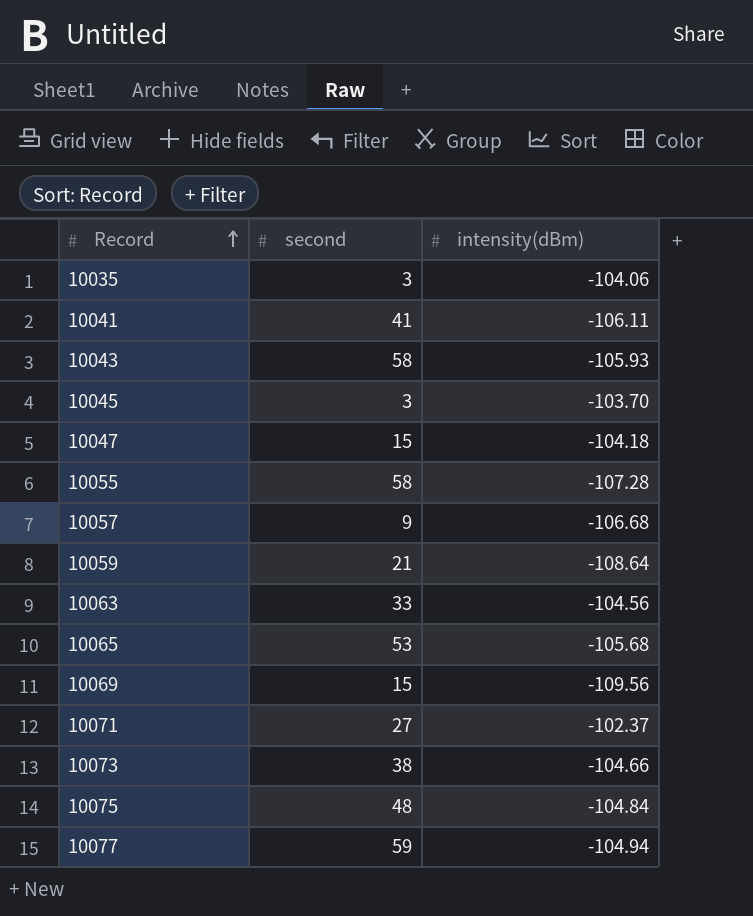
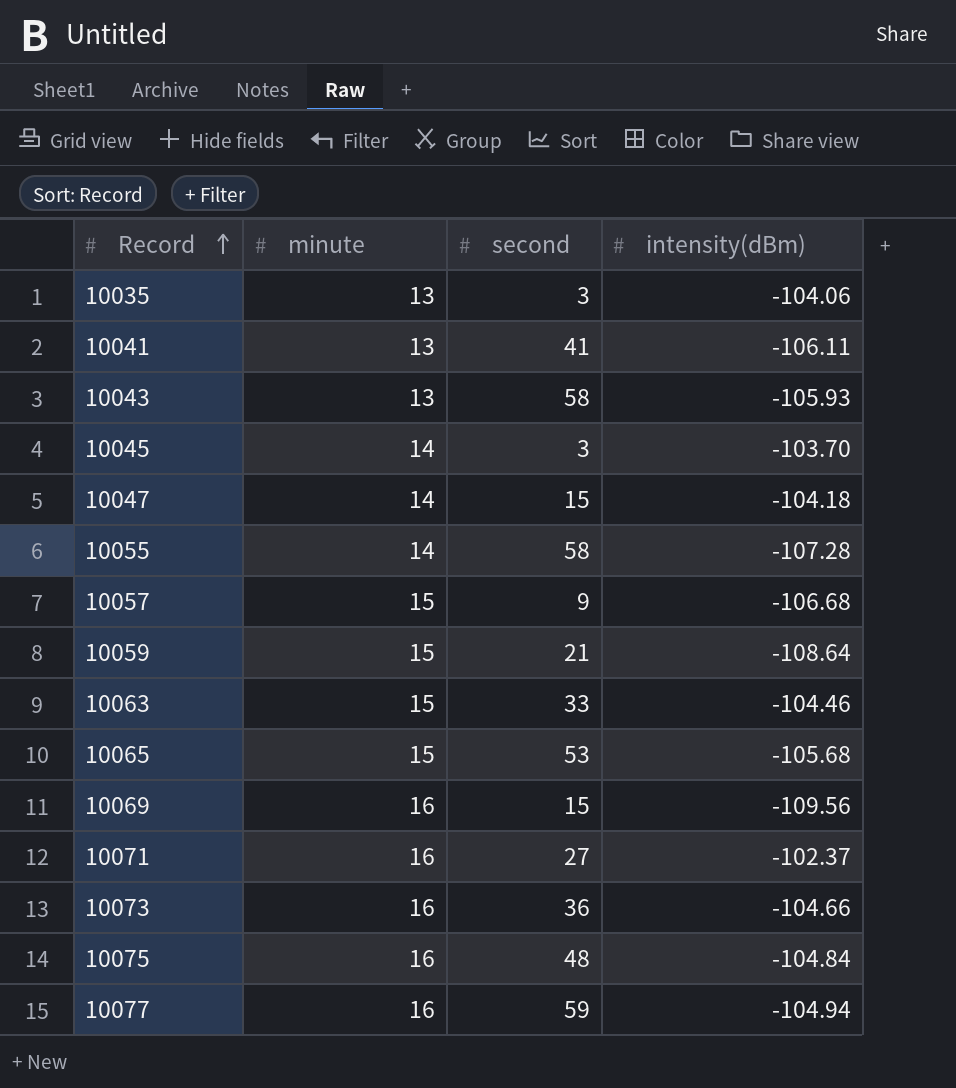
column minute | position: none -> 2
10063 | intensity(dBm): -104.56 -> -104.46
10073 | second: 38 -> 36

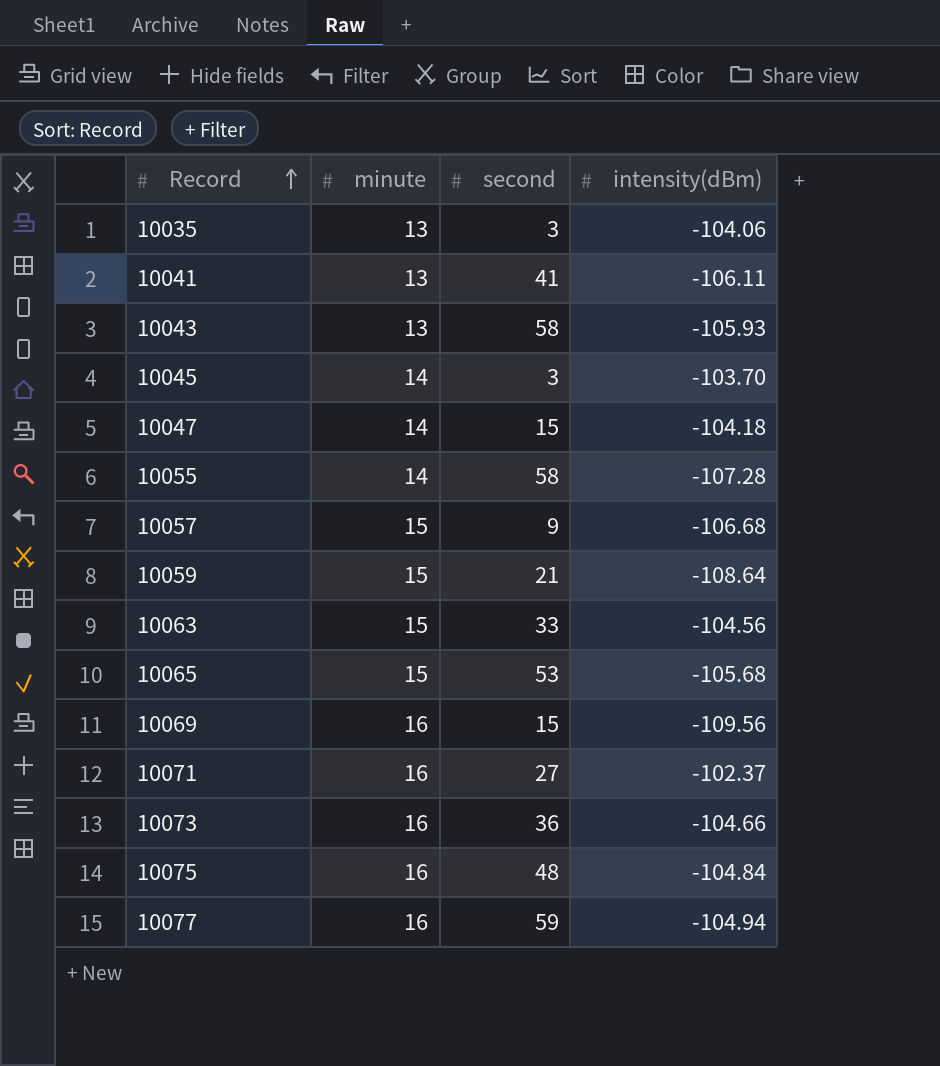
10063 | intensity(dBm): -104.46 -> -104.56

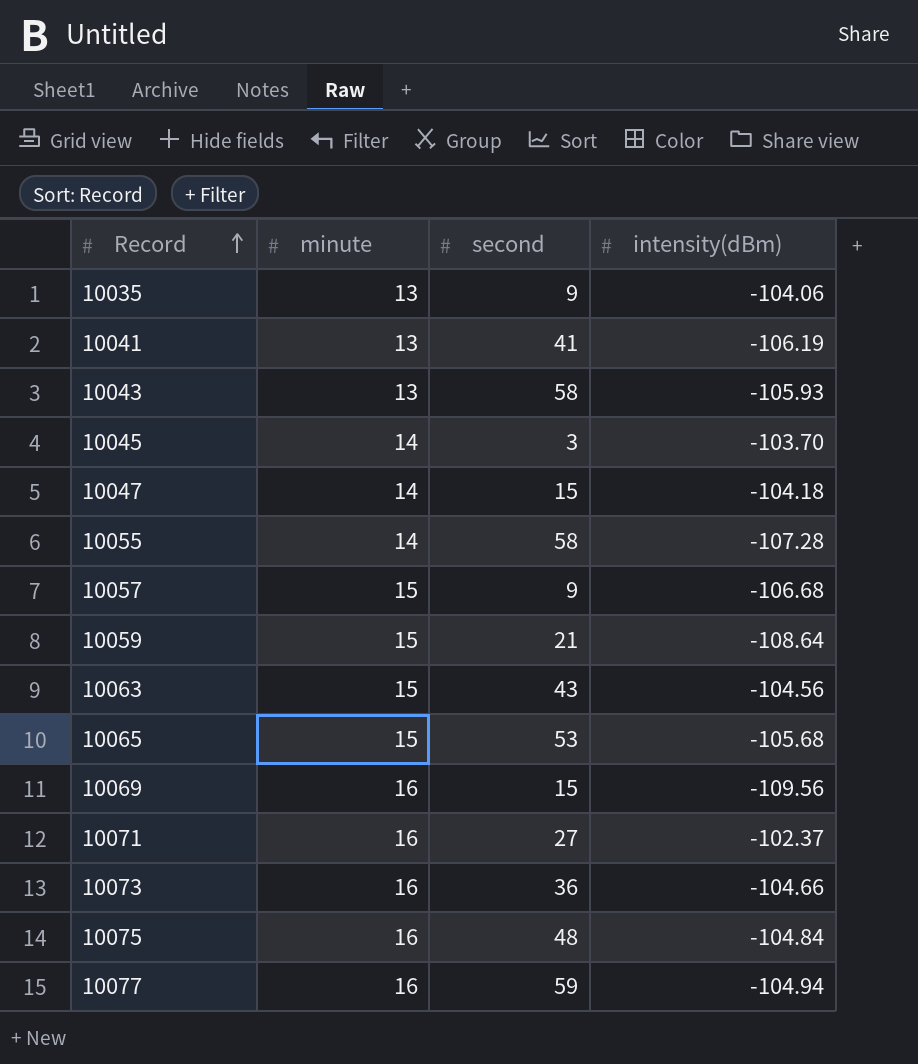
10035 | second: 3 -> 9
10041 | intensity(dBm): -106.11 -> -106.19
10063 | second: 33 -> 43

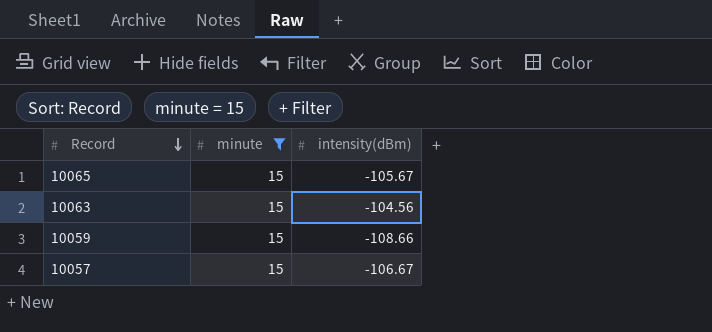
filter: none -> minute = 15
row order: Record ascending -> Record descending
column second | position: 3 -> none
10065 | intensity(dBm): -105.68 -> -105.67
10059 | intensity(dBm): -108.64 -> -108.66
10057 | intensity(dBm): -106.68 -> -106.67

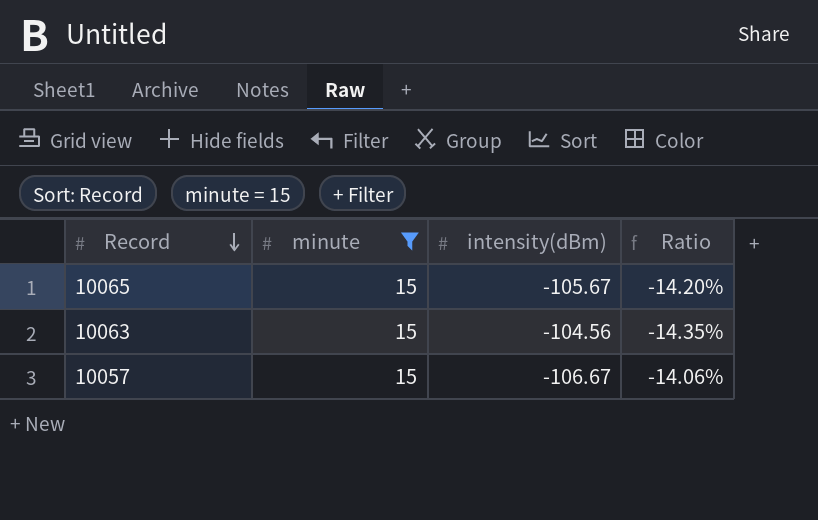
column Ratio | formula: none -> [minute] / [intensity(dBm)]
row 10059: 15 | -108.66 -> none

